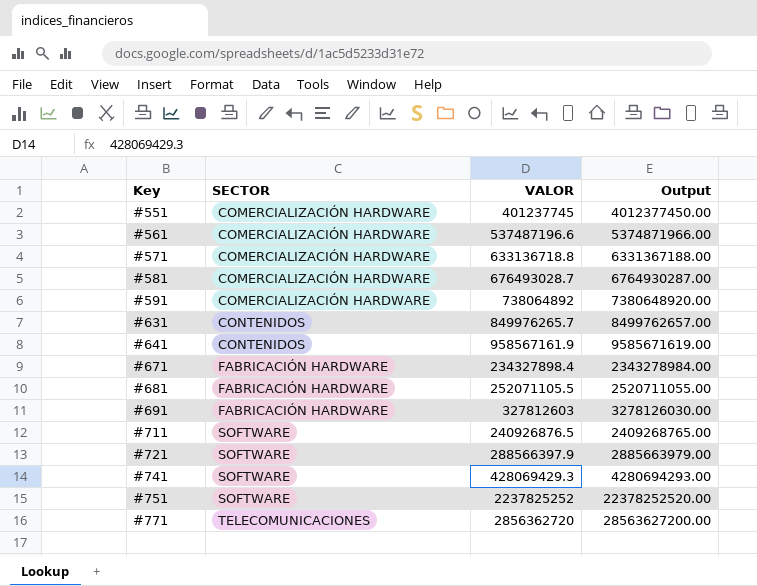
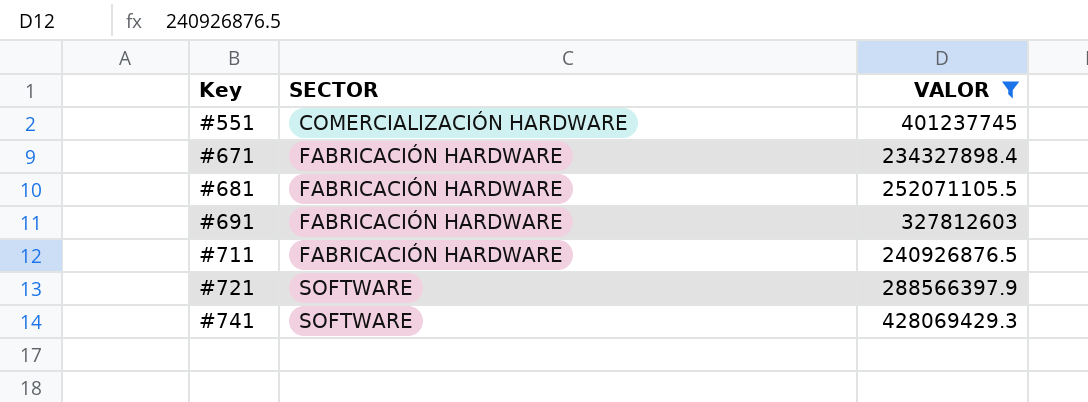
filter: none -> VALOR <= 428069429.3
column Output | formula: [VALOR] * 10 -> none
#711 | SECTOR: SOFTWARE -> FABRICACIÓN HARDWARE

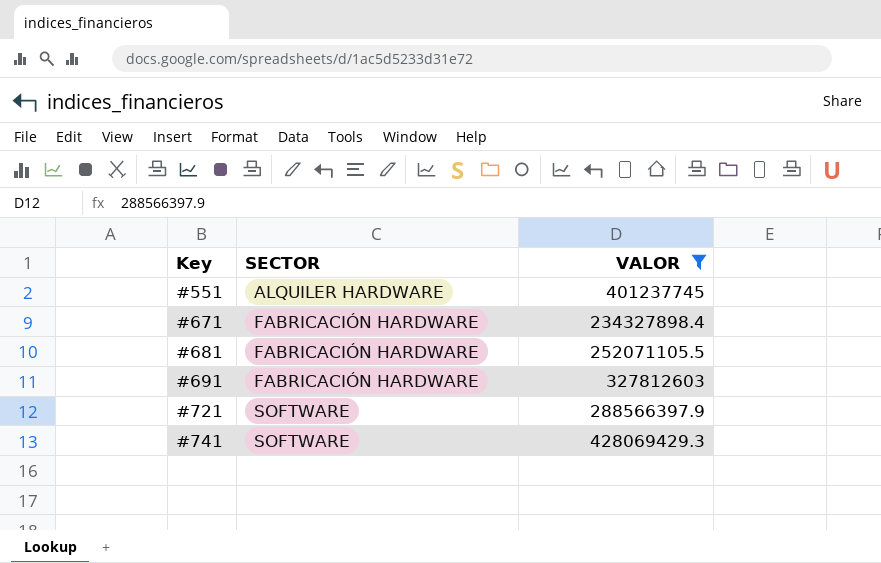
row #711: FABRICACIÓN HARDWARE | 240926876.5 -> none
#551 | SECTOR: COMERCIALIZACIÓN HARDWARE -> ALQUILER HARDWARE

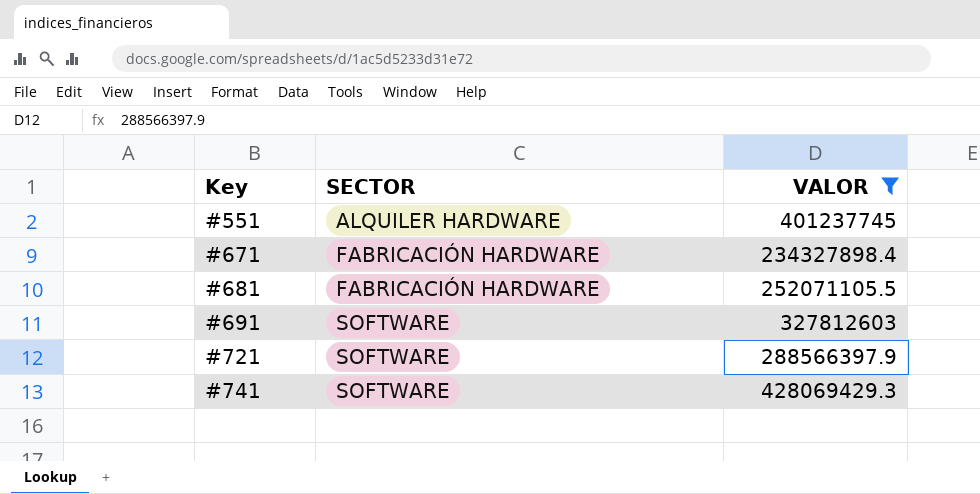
#691 | SECTOR: FABRICACIÓN HARDWARE -> SOFTWARE

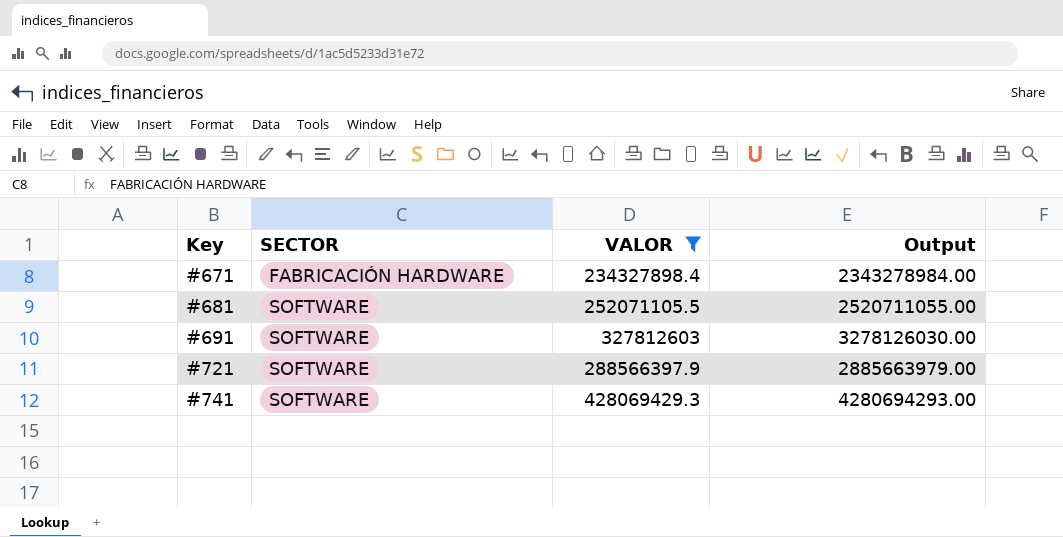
column Output | formula: none -> [VALOR] * 10
row #551: ALQUILER HARDWARE | 401237745 -> none
#681 | SECTOR: FABRICACIÓN HARDWARE -> SOFTWARE

